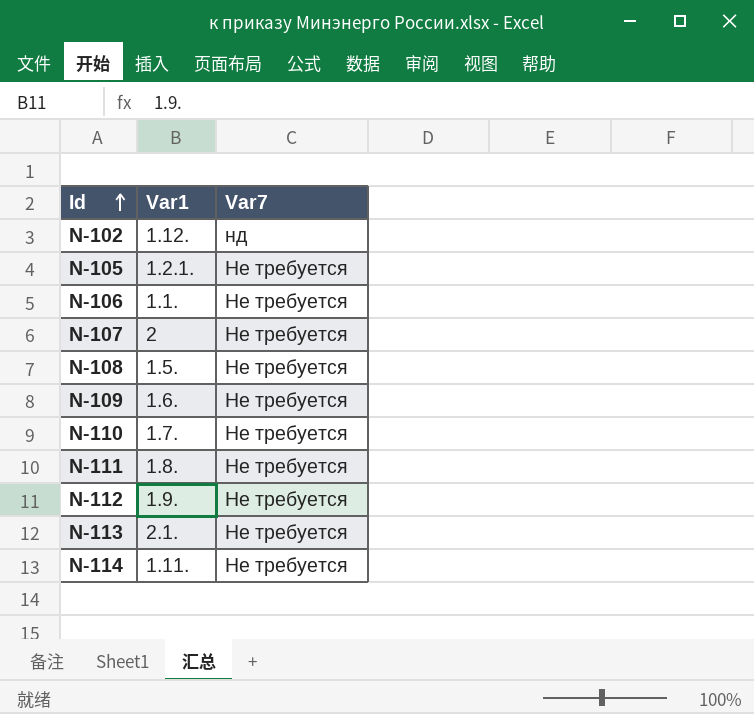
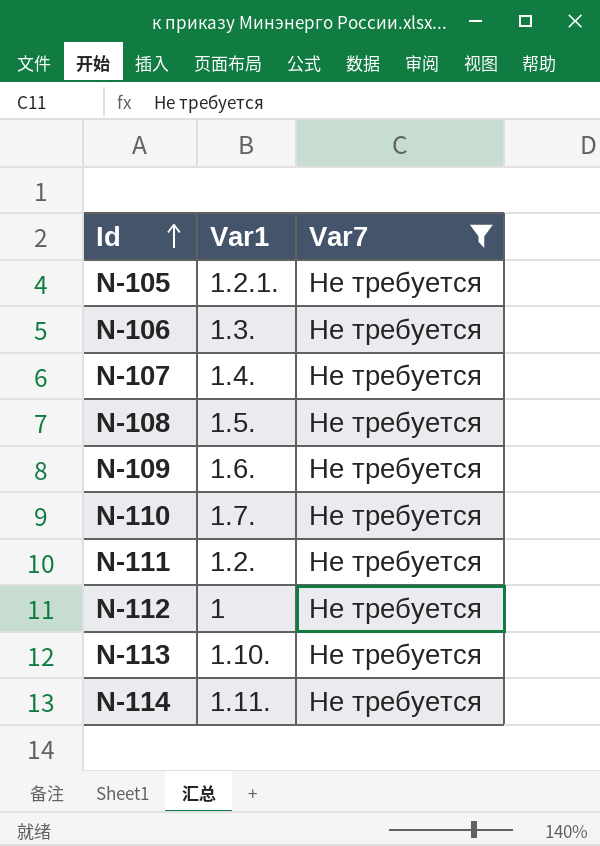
filter: none -> Var7 = Не требуется
N-106 | Var1: 1.1. -> 1.3.
N-107 | Var1: 2 -> 1.4.
N-111 | Var1: 1.8. -> 1.2.
N-112 | Var1: 1.9. -> 1
N-113 | Var1: 2.1. -> 1.10.

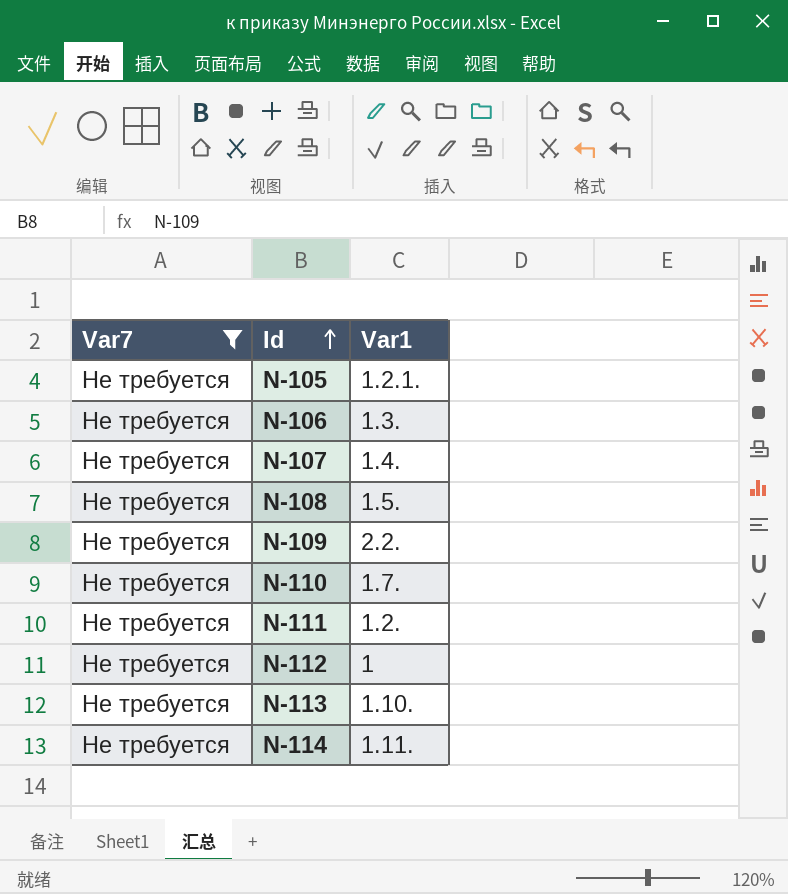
column Var7 | position: 3 -> 1
N-109 | Var1: 1.6. -> 2.2.

